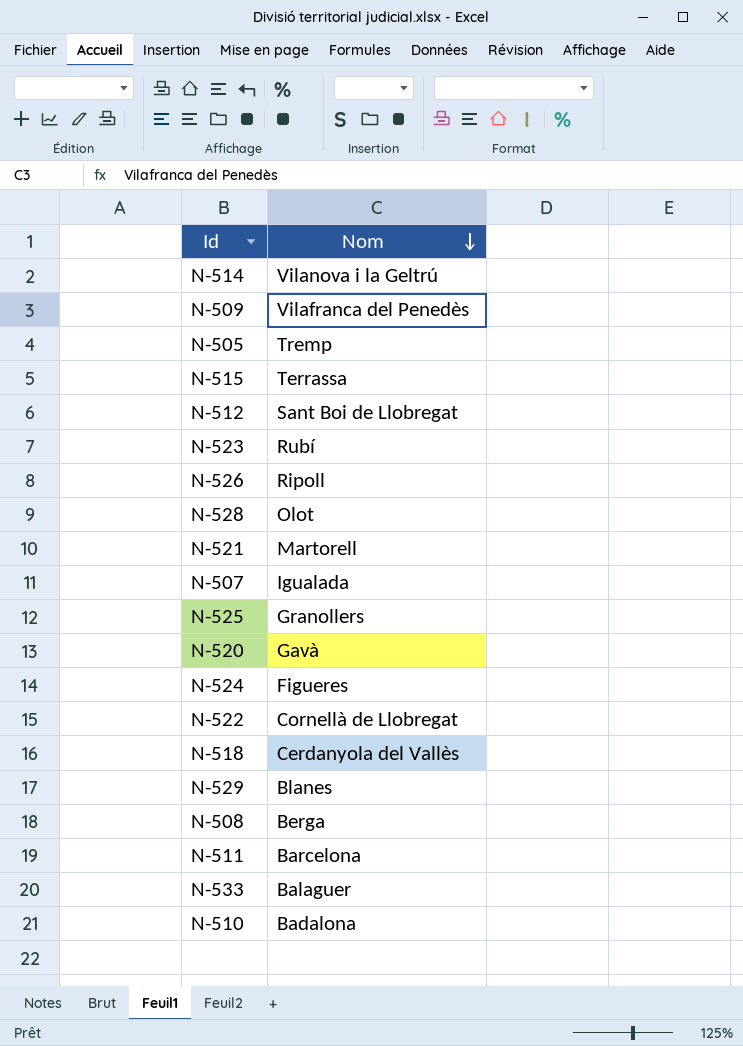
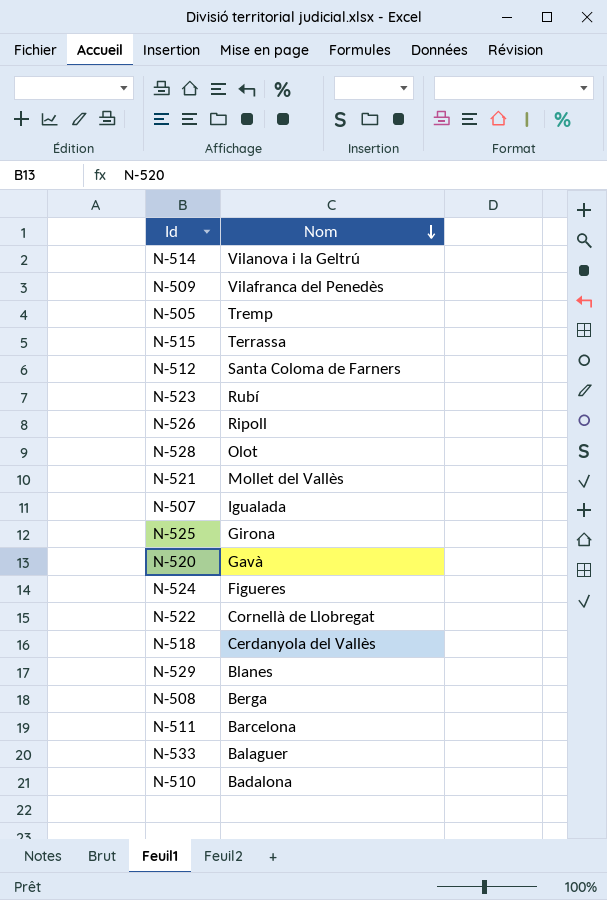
N-512 | Nom: Sant Boi de Llobregat -> Santa Coloma de Farners
N-521 | Nom: Martorell -> Mollet del Vallès
N-525 | Nom: Granollers -> Girona

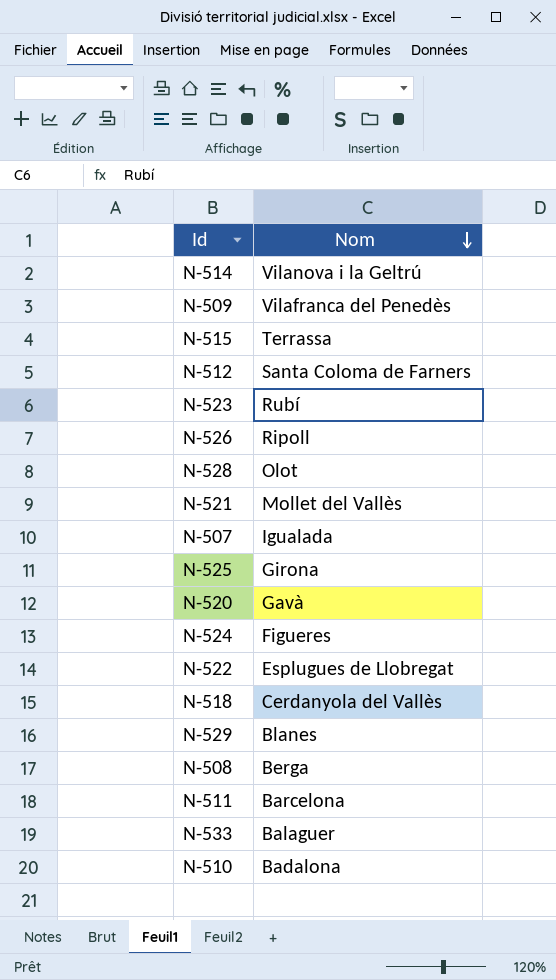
row N-505: Tremp -> none
N-522 | Nom: Cornellà de Llobregat -> Esplugues de Llobregat

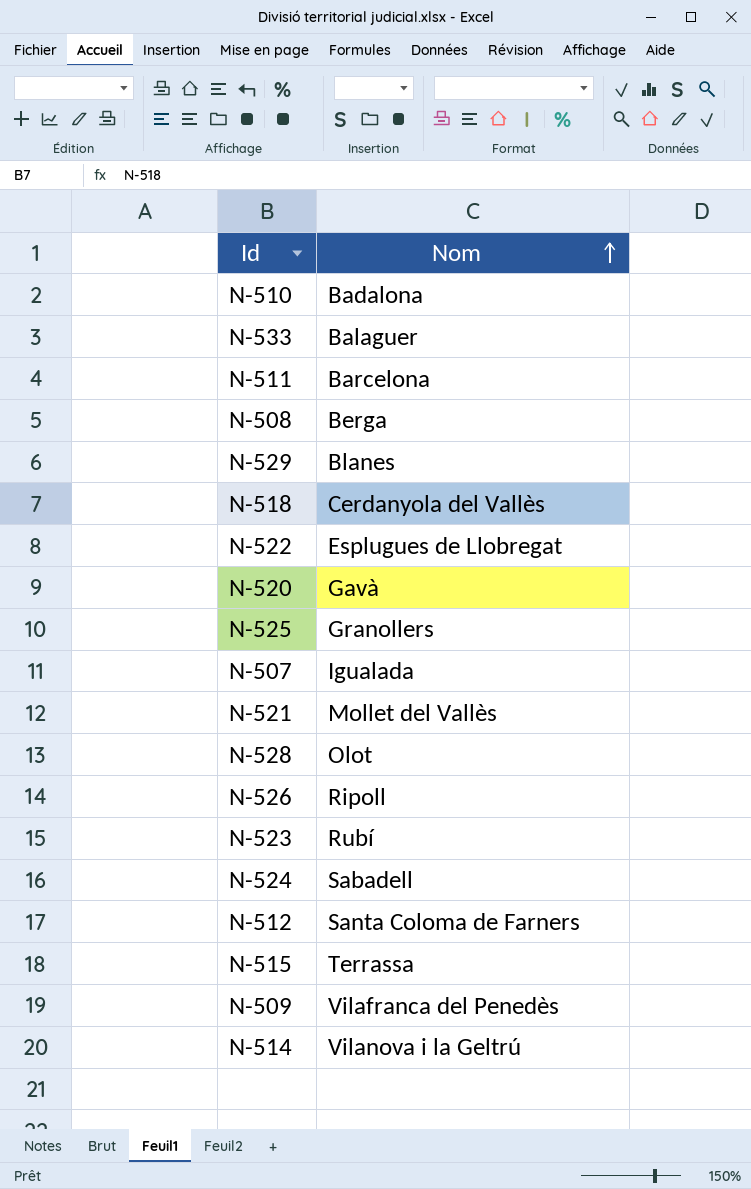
row order: Nom descending -> Nom ascending
N-525 | Nom: Girona -> Granollers
N-524 | Nom: Figueres -> Sabadell

